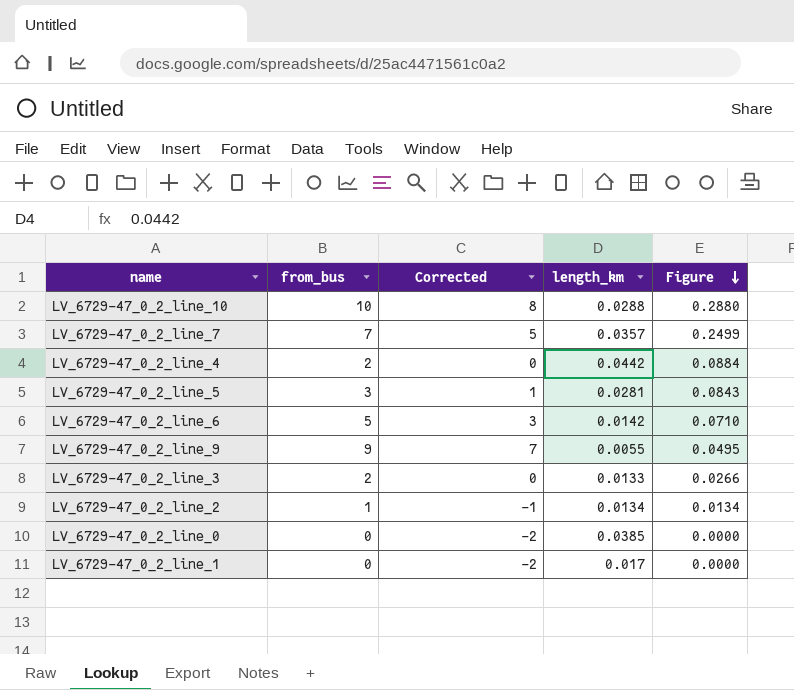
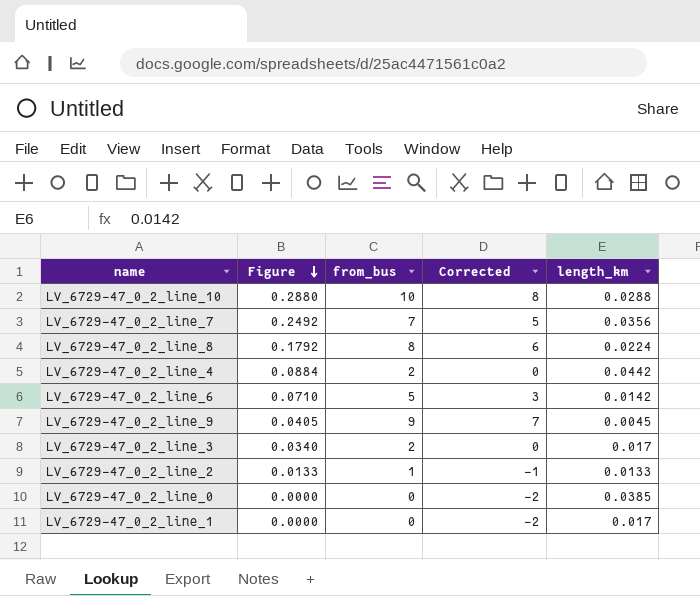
column Figure | position: 5 -> 2
row LV_6729-47_0_2_line_5: 3 | 1 | 0.0281 | 0.0843 -> none
LV_6729-47_0_2_line_7 | Figure: 0.2499 -> 0.2492
LV_6729-47_0_2_line_7 | length_km: 0.0357 -> 0.0356
row LV_6729-47_0_2_line_8: none -> 0.1792 | 8 | 6 | 0.0224
LV_6729-47_0_2_line_9 | Figure: 0.0495 -> 0.0405
LV_6729-47_0_2_line_9 | length_km: 0.0055 -> 0.0045
LV_6729-47_0_2_line_3 | Figure: 0.0266 -> 0.0340
LV_6729-47_0_2_line_3 | length_km: 0.0133 -> 0.017
LV_6729-47_0_2_line_2 | Figure: 0.0134 -> 0.0133
LV_6729-47_0_2_line_2 | length_km: 0.0134 -> 0.0133

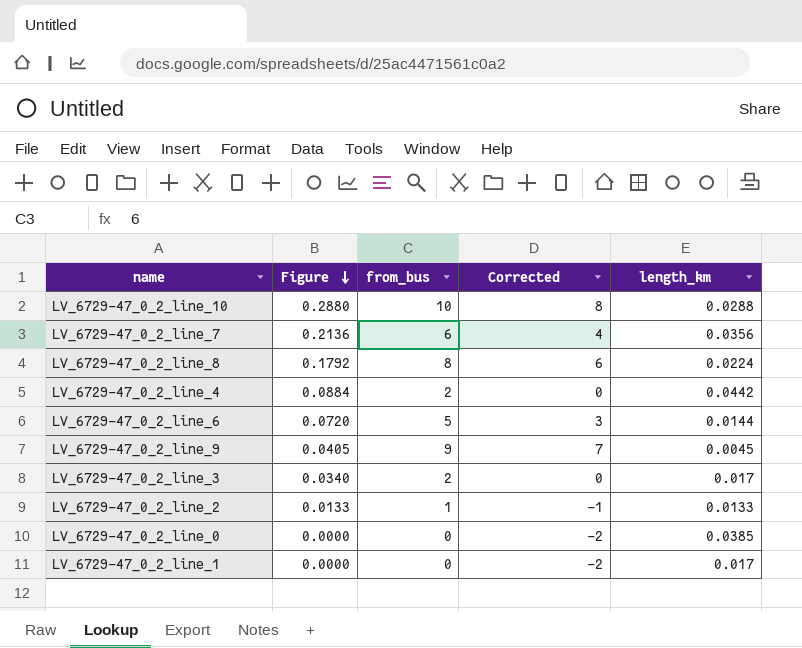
LV_6729-47_0_2_line_7 | Figure: 0.2492 -> 0.2136
LV_6729-47_0_2_line_7 | from_bus: 7 -> 6
LV_6729-47_0_2_line_7 | Corrected: 5 -> 4
LV_6729-47_0_2_line_6 | Figure: 0.0710 -> 0.0720
LV_6729-47_0_2_line_6 | length_km: 0.0142 -> 0.0144

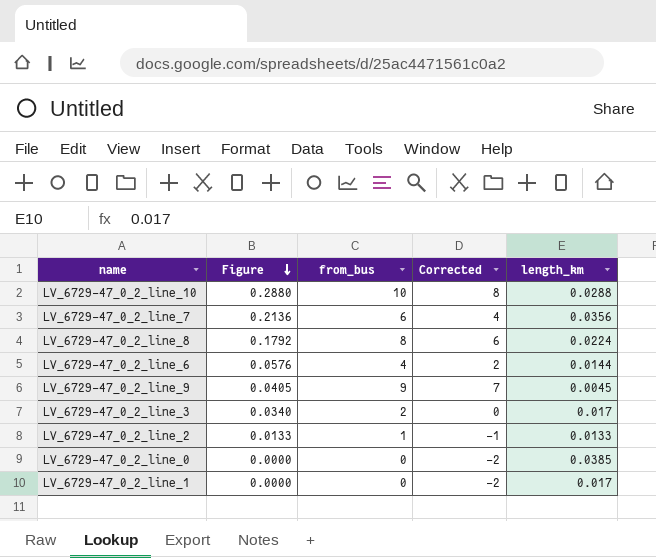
row LV_6729-47_0_2_line_4: 0.0884 | 2 | 0 | 0.0442 -> none
LV_6729-47_0_2_line_6 | Figure: 0.0720 -> 0.0576
LV_6729-47_0_2_line_6 | from_bus: 5 -> 4
LV_6729-47_0_2_line_6 | Corrected: 3 -> 2

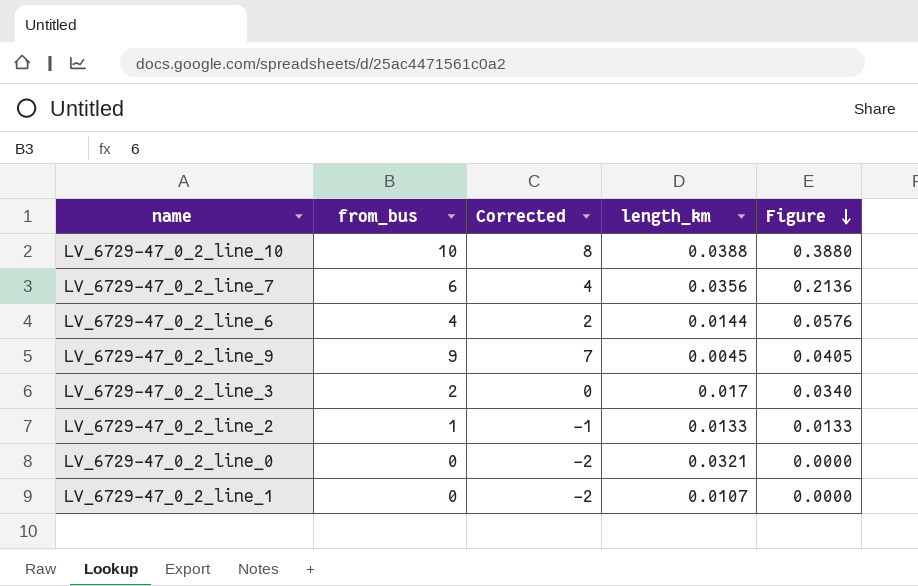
column Figure | position: 2 -> 5
row LV_6729-47_0_2_line_8: 0.1792 | 8 | 6 | 0.0224 -> none
LV_6729-47_0_2_line_10 | length_km: 0.0288 -> 0.0388
LV_6729-47_0_2_line_10 | Figure: 0.2880 -> 0.3880
LV_6729-47_0_2_line_0 | length_km: 0.0385 -> 0.0321
LV_6729-47_0_2_line_1 | length_km: 0.017 -> 0.0107

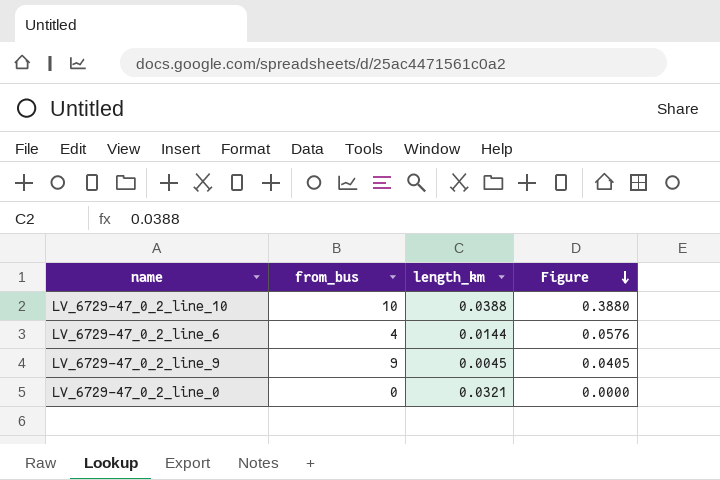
column Corrected | formula: [from_bus] - 2 -> none
row LV_6729-47_0_2_line_7: 6 | 4 | 0.0356 | 0.2136 -> none
row LV_6729-47_0_2_line_3: 2 | 0 | 0.017 | 0.0340 -> none
row LV_6729-47_0_2_line_2: 1 | -1 | 0.0133 | 0.0133 -> none
row LV_6729-47_0_2_line_1: 0 | -2 | 0.0107 | 0.0000 -> none

